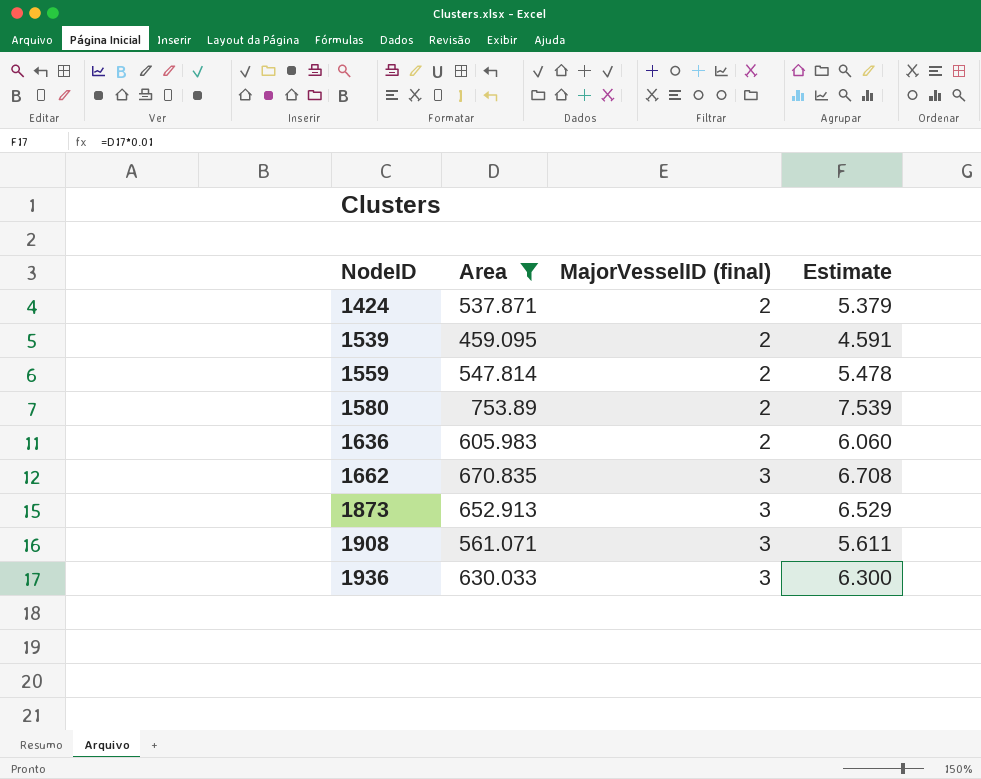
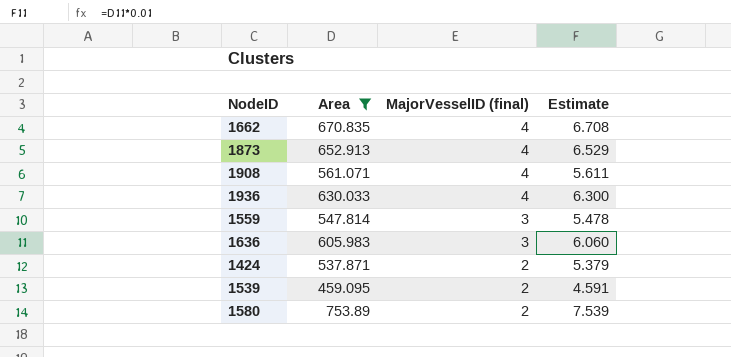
row order: NodeID ascending -> MajorVesselID (final) descending
1662 | MajorVesselID (final): 3 -> 4
1873 | MajorVesselID (final): 3 -> 4
1908 | MajorVesselID (final): 3 -> 4
1936 | MajorVesselID (final): 3 -> 4
1559 | MajorVesselID (final): 2 -> 3
1636 | MajorVesselID (final): 2 -> 3

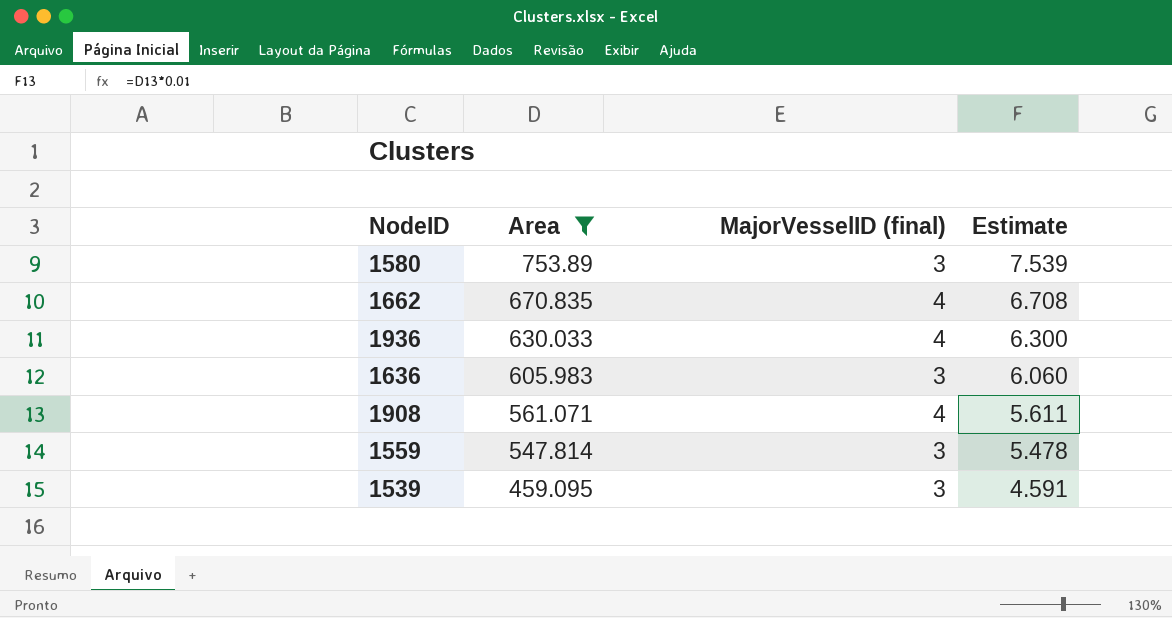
row order: MajorVesselID (final) descending -> Area descending
row 1873: 652.913 | 4 | 6.529 -> none
row 1424: 537.871 | 2 | 5.379 -> none
1580 | MajorVesselID (final): 2 -> 3
1539 | MajorVesselID (final): 2 -> 3

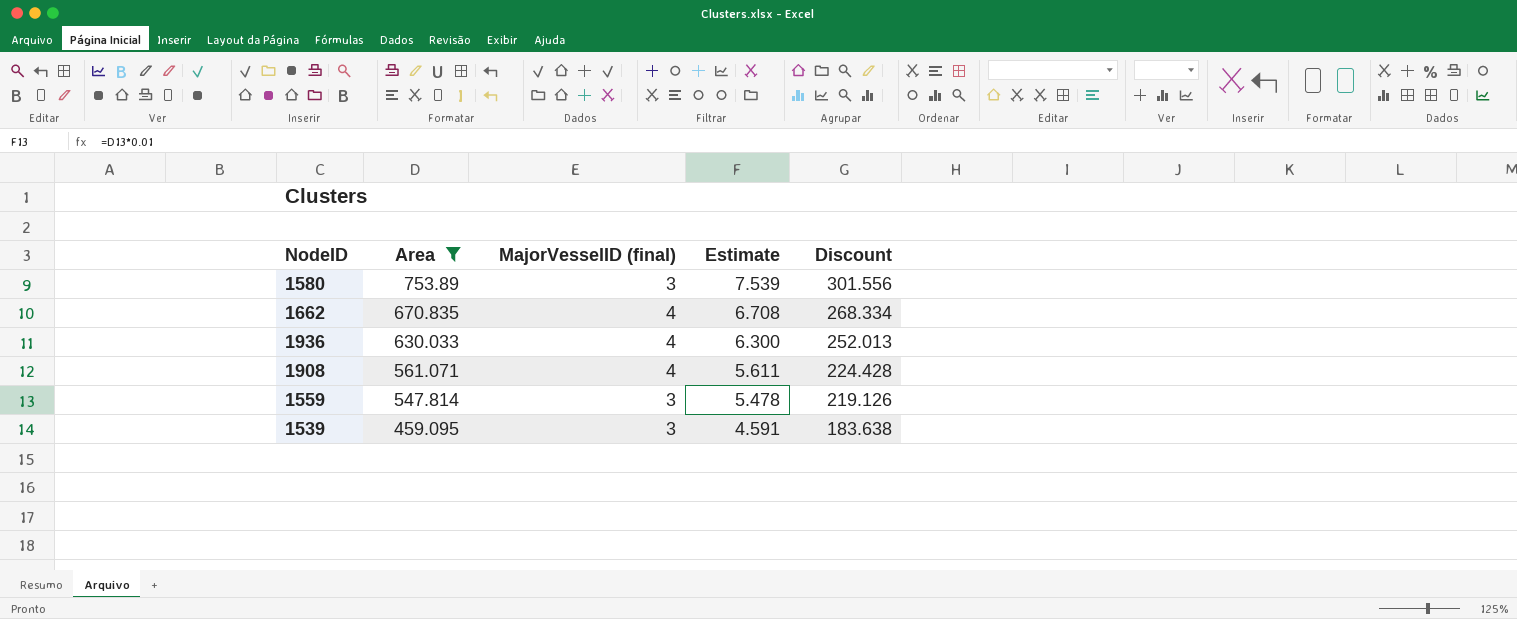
column Discount | formula: none -> [Area] * 0.4
row 1636: 605.983 | 3 | 6.060 -> none

